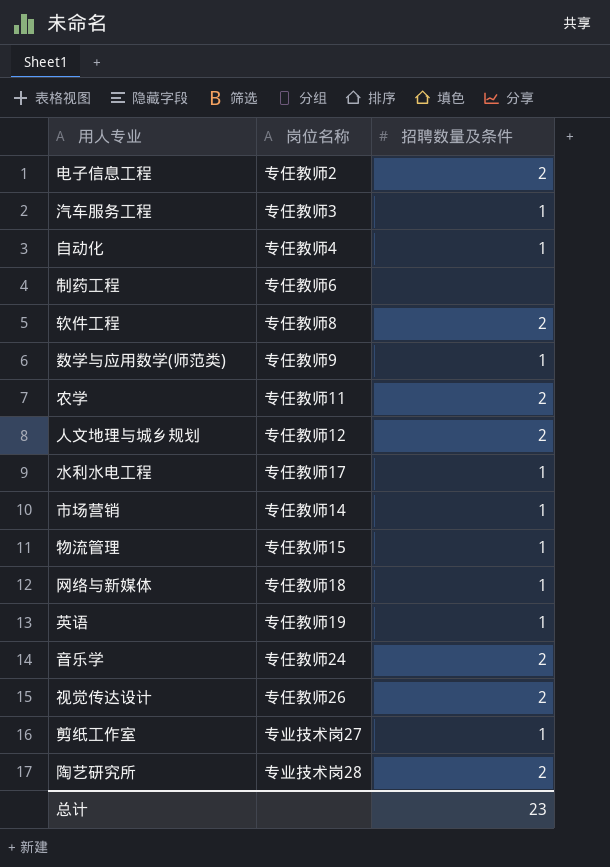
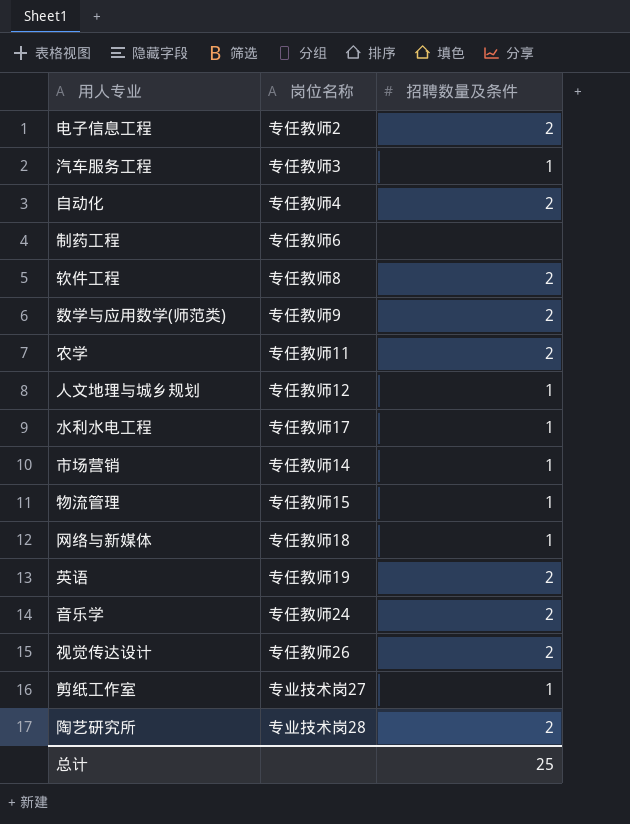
自动化 | 招聘数量及条件: 1 -> 2
数学与应用数学(师范类) | 招聘数量及条件: 1 -> 2
人文地理与城乡规划 | 招聘数量及条件: 2 -> 1
英语 | 招聘数量及条件: 1 -> 2
总计 | 招聘数量及条件: 23 -> 25

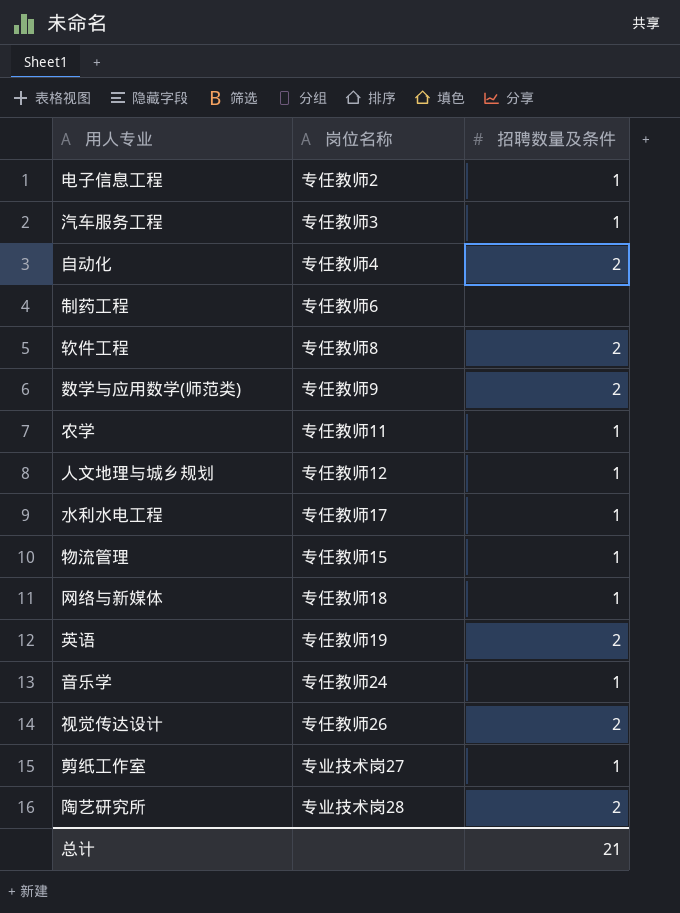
row 市场营销: 专任教师14 | 1 -> none
电子信息工程 | 招聘数量及条件: 2 -> 1
农学 | 招聘数量及条件: 2 -> 1
音乐学 | 招聘数量及条件: 2 -> 1
总计 | 招聘数量及条件: 25 -> 21

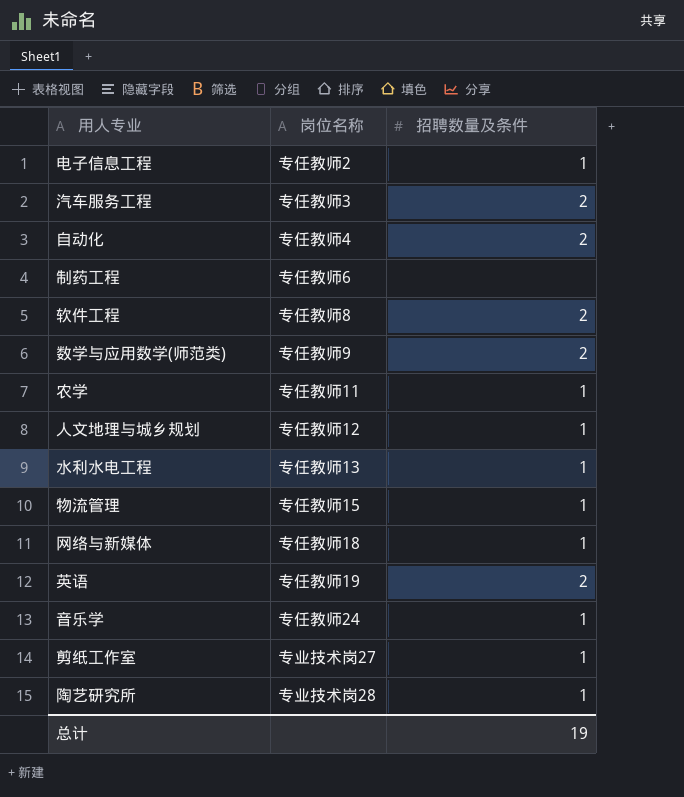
row 视觉传达设计: 专任教师26 | 2 -> none
汽车服务工程 | 招聘数量及条件: 1 -> 2
水利水电工程 | 岗位名称: 专任教师17 -> 专任教师13
陶艺研究所 | 招聘数量及条件: 2 -> 1
总计 | 招聘数量及条件: 21 -> 19

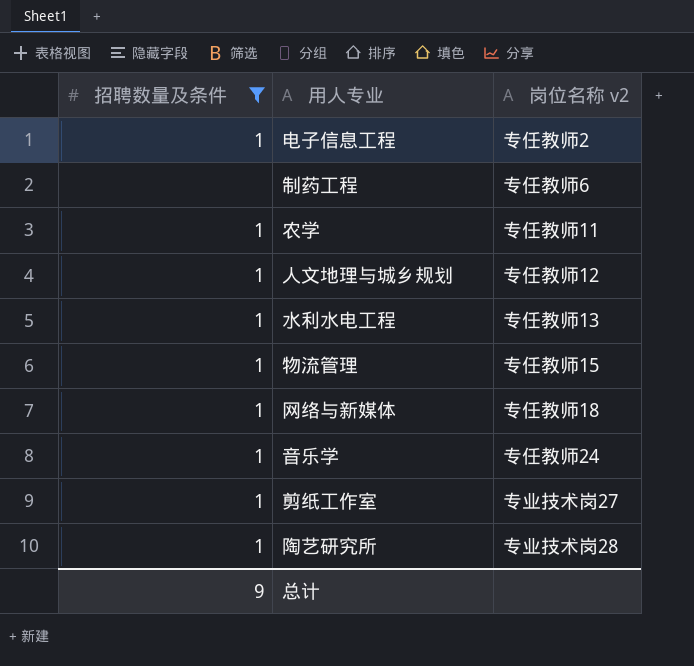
filter: none -> 招聘数量及条件 != 2
column 招聘数量及条件 | position: 3 -> 1
column name: 岗位名称 -> 岗位名称 v2
总计 | 招聘数量及条件: 19 -> 9

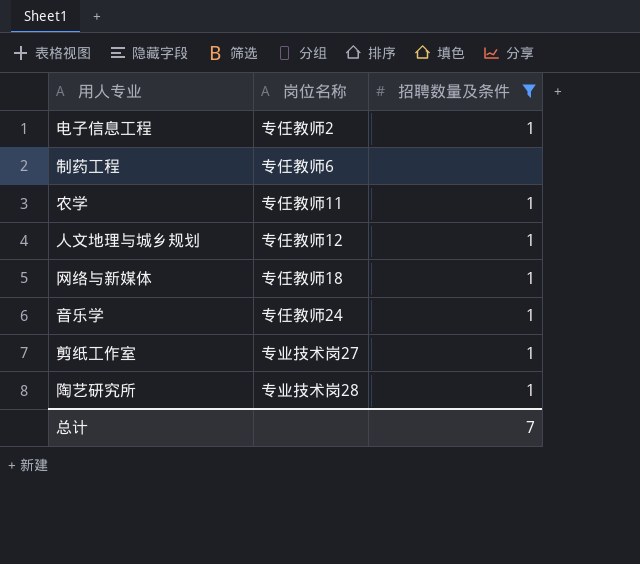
column name: 岗位名称 v2 -> 岗位名称
column 招聘数量及条件 | position: 1 -> 3
row 水利水电工程: 1 | 专任教师13 -> none
row 物流管理: 1 | 专任教师15 -> none
总计 | 招聘数量及条件: 9 -> 7

